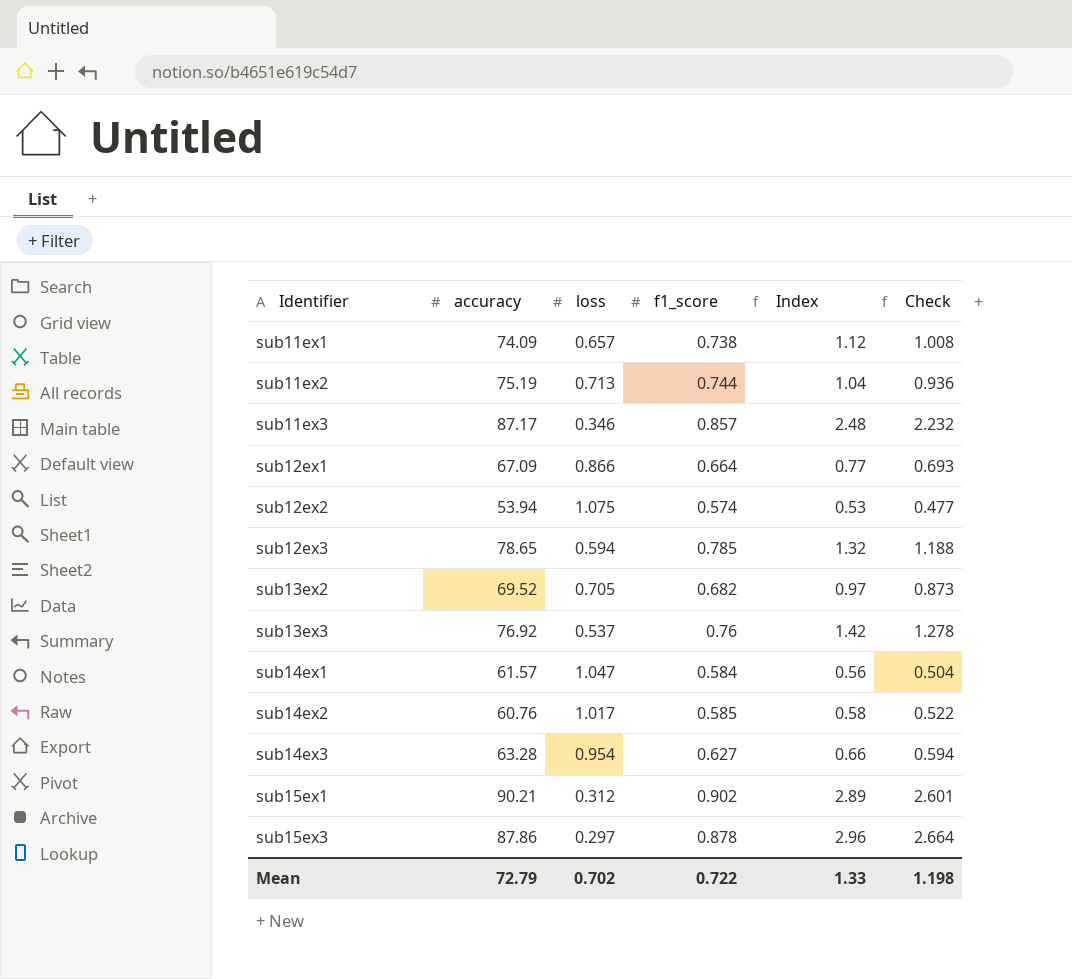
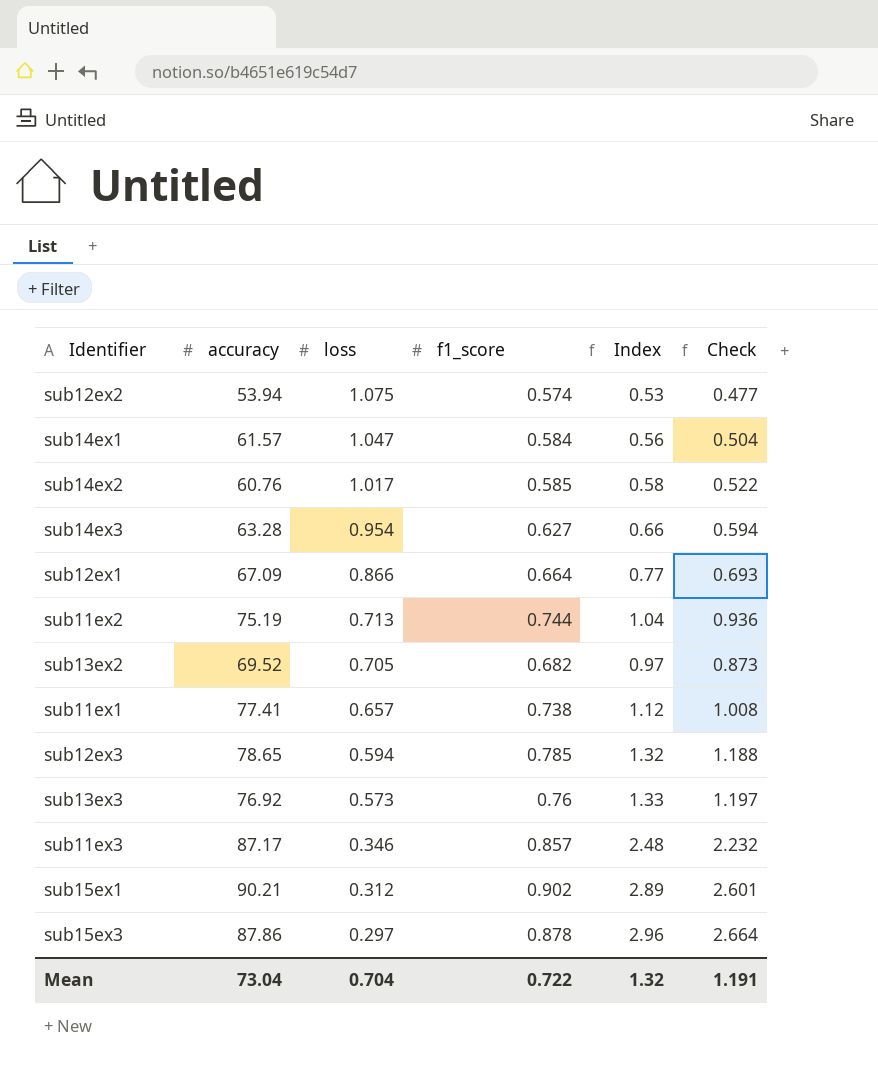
row order: Identifier ascending -> loss descending
sub11ex1 | accuracy: 74.09 -> 77.41
sub13ex3 | loss: 0.537 -> 0.573
sub13ex3 | Index: 1.42 -> 1.33
sub13ex3 | Check: 1.278 -> 1.197
Mean | accuracy: 72.79 -> 73.04
Mean | loss: 0.702 -> 0.704
Mean | Index: 1.33 -> 1.32
Mean | Check: 1.198 -> 1.191

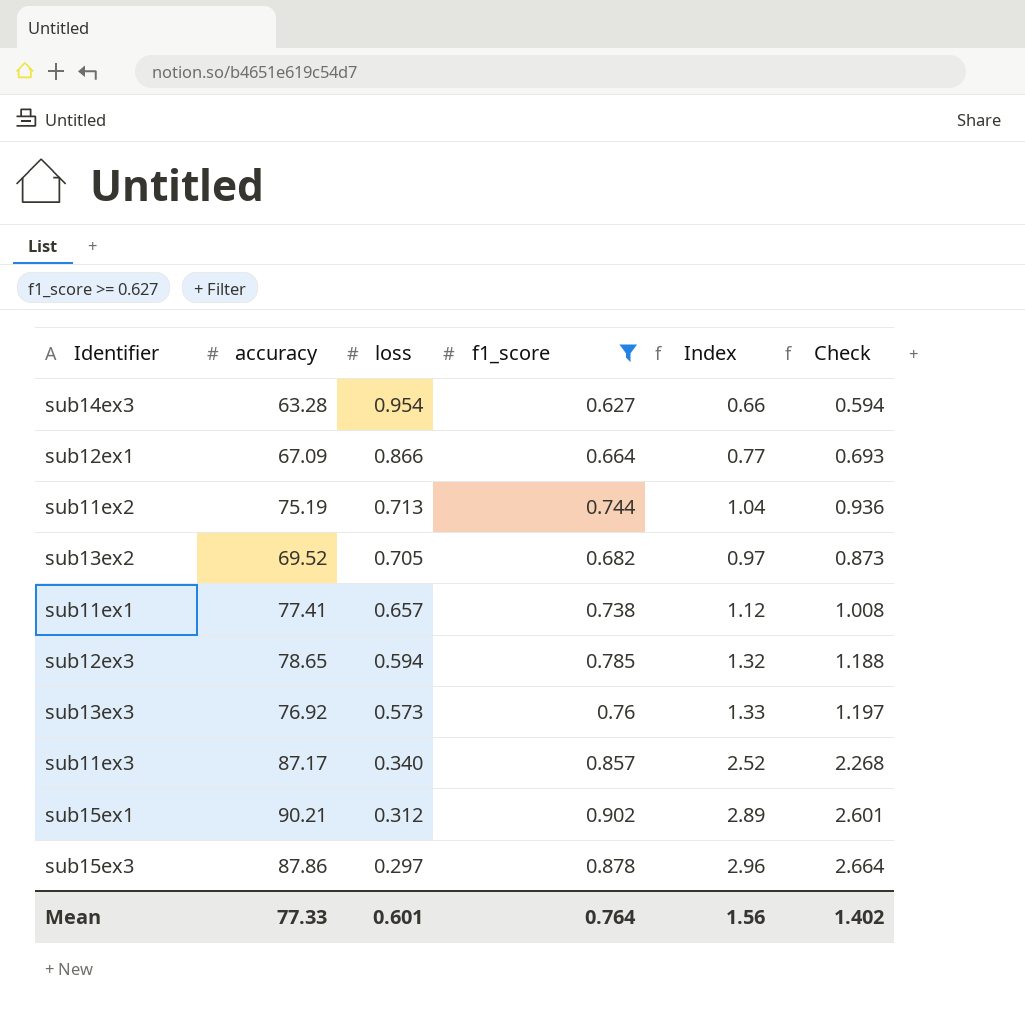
filter: none -> f1_score >= 0.627
sub11ex3 | loss: 0.346 -> 0.340
sub11ex3 | Index: 2.48 -> 2.52
sub11ex3 | Check: 2.232 -> 2.268
Mean | accuracy: 73.04 -> 77.33
Mean | loss: 0.704 -> 0.601
Mean | f1_score: 0.722 -> 0.764
Mean | Index: 1.32 -> 1.56
Mean | Check: 1.191 -> 1.402

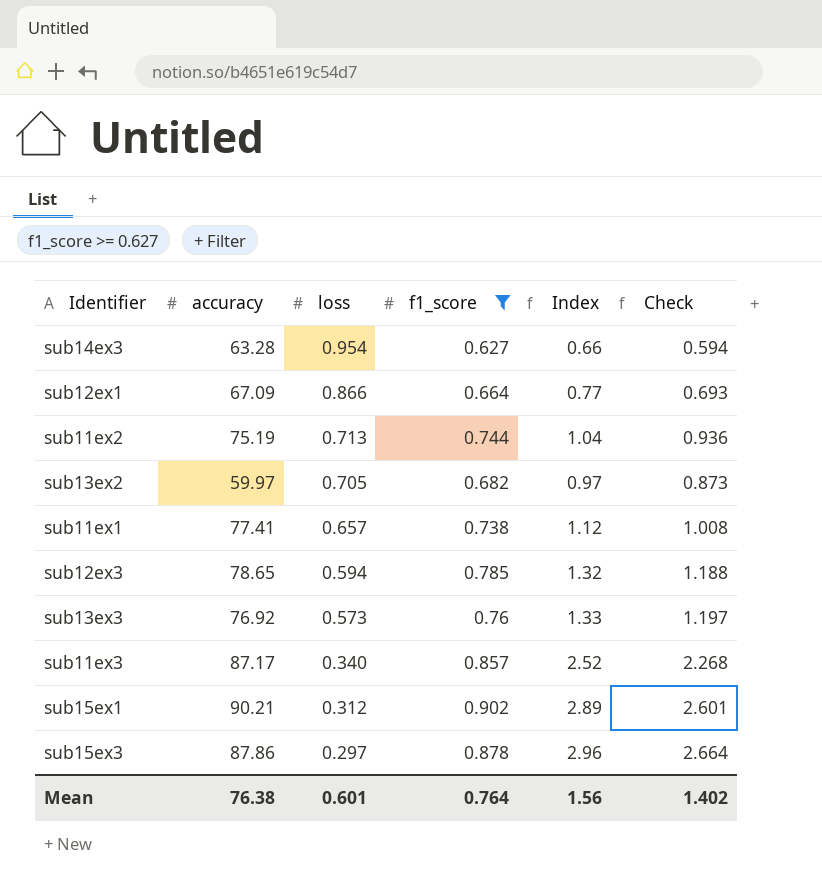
sub13ex2 | accuracy: 69.52 -> 59.97
Mean | accuracy: 77.33 -> 76.38

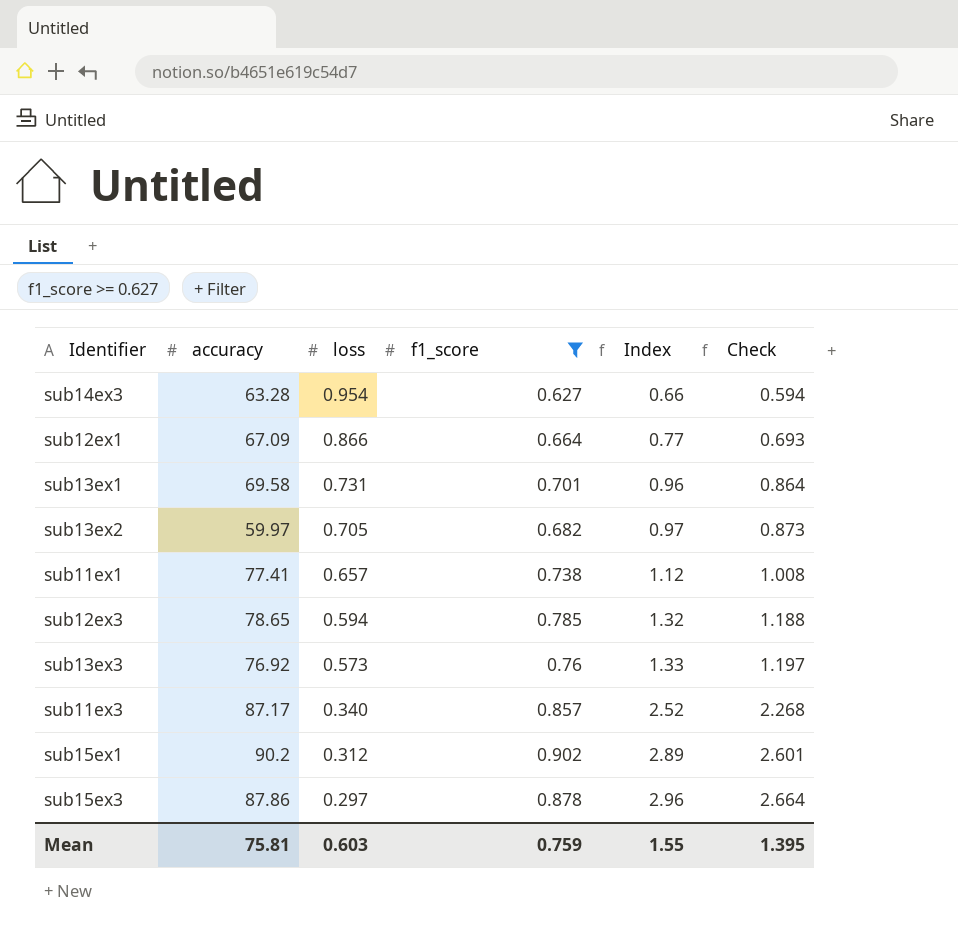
row sub11ex2: 75.19 | 0.713 | 0.744 | 1.04 | 0.936 -> none
row sub13ex1: none -> 69.58 | 0.731 | 0.701 | 0.96 | 0.864
sub15ex1 | accuracy: 90.21 -> 90.2
Mean | accuracy: 76.38 -> 75.81
Mean | loss: 0.601 -> 0.603
Mean | f1_score: 0.764 -> 0.759
Mean | Index: 1.56 -> 1.55
Mean | Check: 1.402 -> 1.395

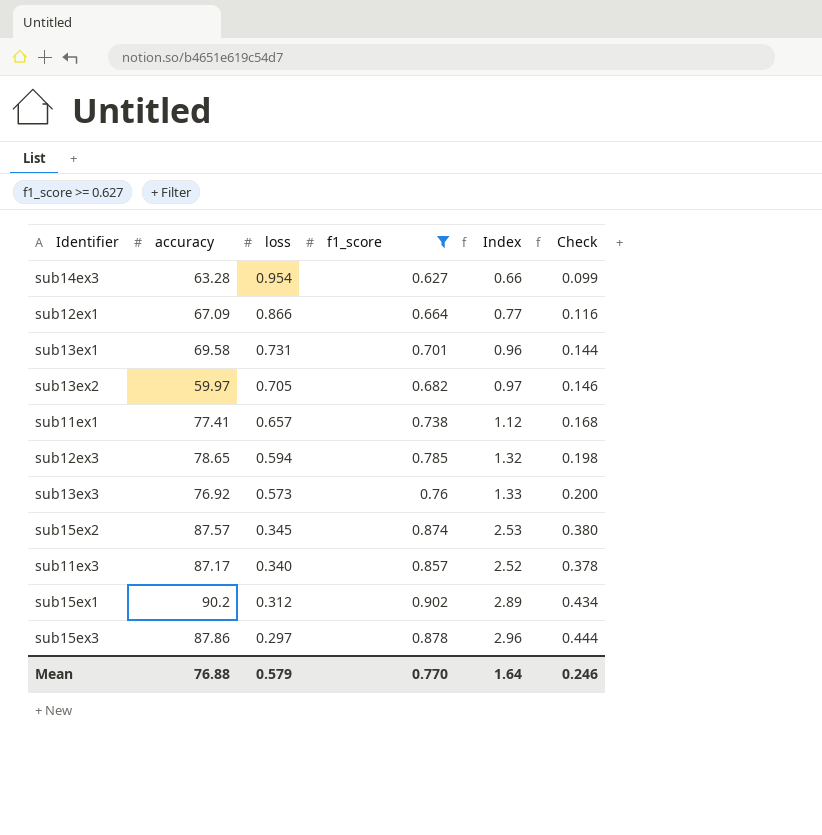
column Check | formula: [Index] * 0.9 -> [Index] * 0.15
row sub15ex2: none -> 87.57 | 0.345 | 0.874 | 2.53 | 0.380
Mean | accuracy: 75.81 -> 76.88
Mean | loss: 0.603 -> 0.579
Mean | f1_score: 0.759 -> 0.770
Mean | Index: 1.55 -> 1.64
Mean | Check: 1.395 -> 0.246

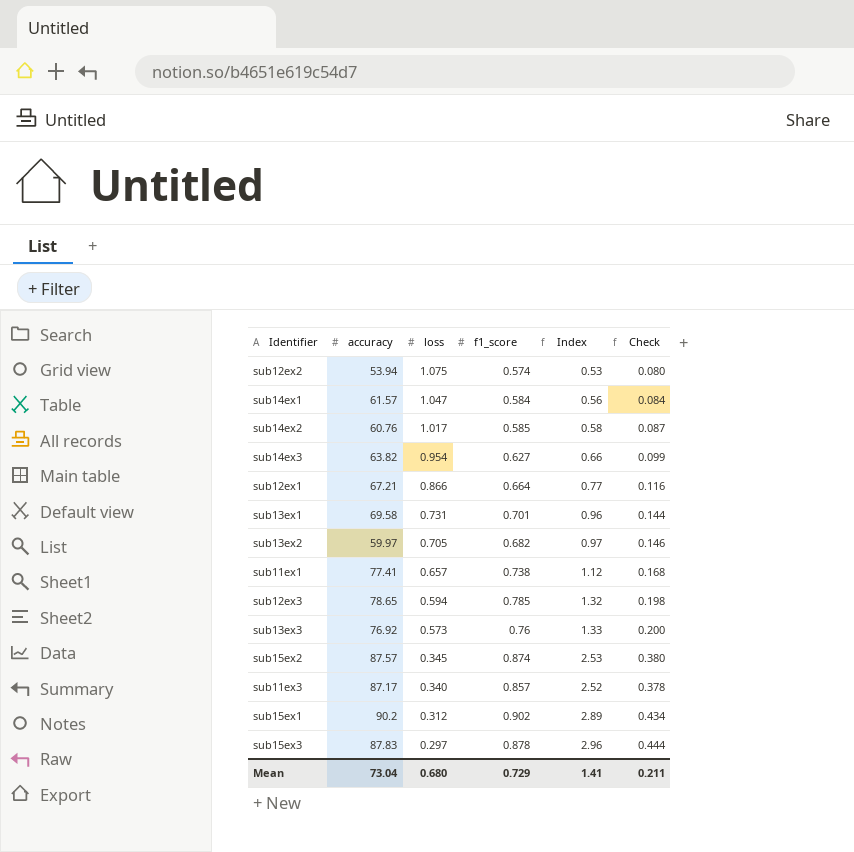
filter: f1_score >= 0.627 -> none
sub14ex3 | accuracy: 63.28 -> 63.82
sub12ex1 | accuracy: 67.09 -> 67.21
sub15ex3 | accuracy: 87.86 -> 87.83
Mean | accuracy: 76.88 -> 73.04
Mean | loss: 0.579 -> 0.680
Mean | f1_score: 0.770 -> 0.729
Mean | Index: 1.64 -> 1.41
Mean | Check: 0.246 -> 0.211

